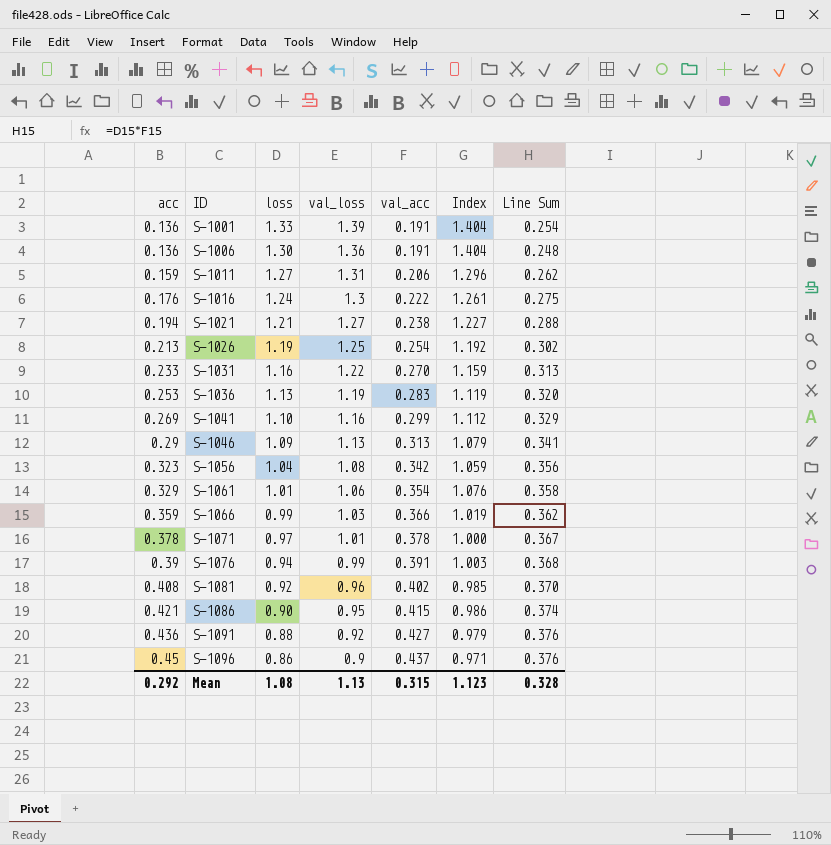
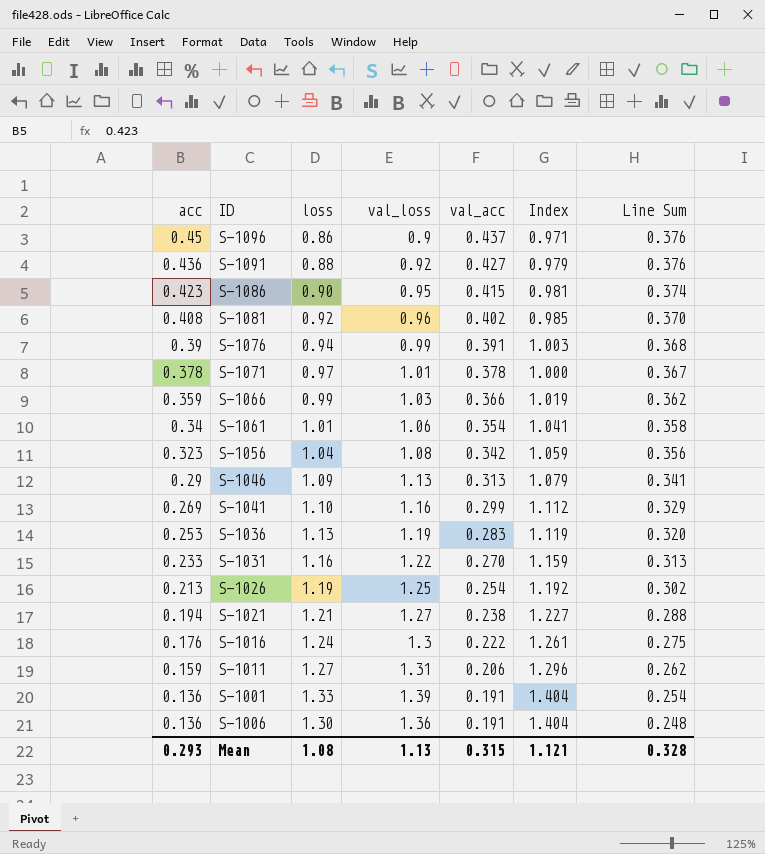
row order: acc ascending -> acc descending
S-1086 | acc: 0.421 -> 0.423
S-1086 | Index: 0.986 -> 0.981
S-1061 | acc: 0.329 -> 0.34
S-1061 | Index: 1.076 -> 1.041
Mean | acc: 0.292 -> 0.293
Mean | Index: 1.123 -> 1.121

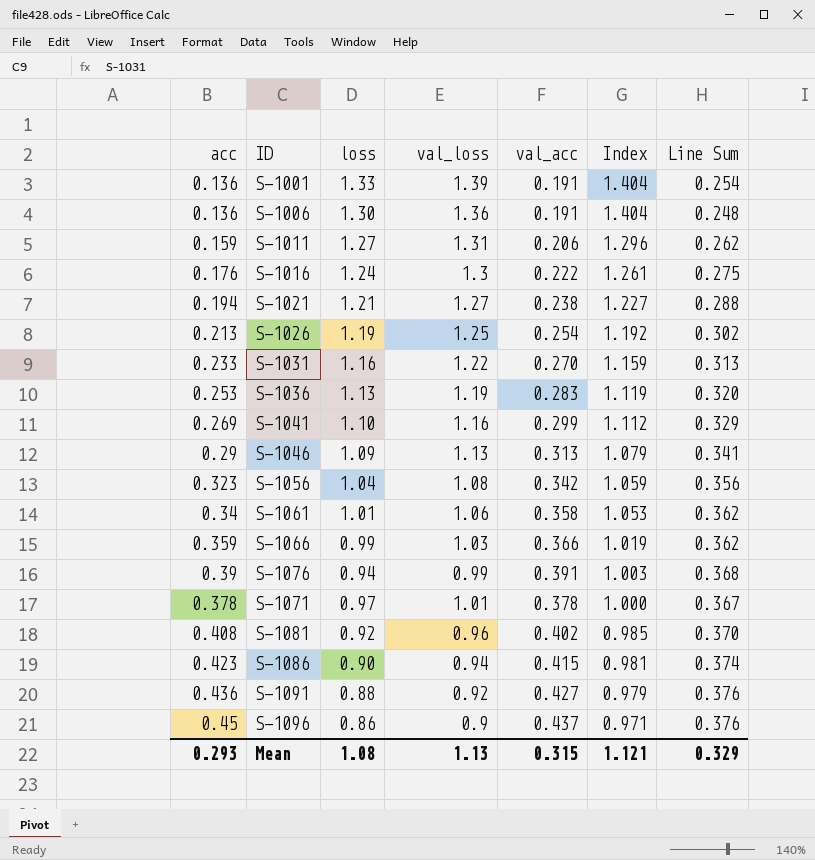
row order: acc descending -> Index descending
S-1061 | val_acc: 0.354 -> 0.358
S-1061 | Index: 1.041 -> 1.053
S-1061 | Line Sum: 0.358 -> 0.362
S-1086 | val_loss: 0.95 -> 0.94
Mean | Line Sum: 0.328 -> 0.329

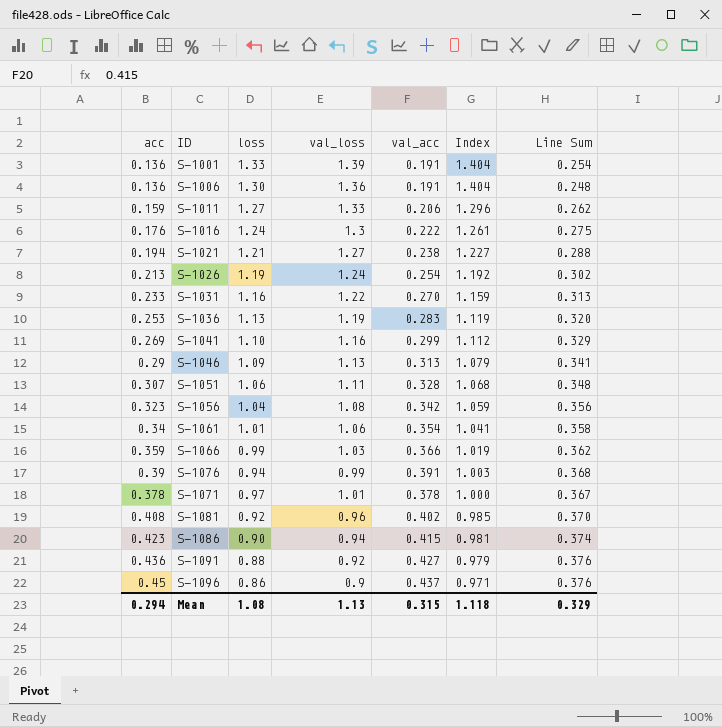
S-1011 | val_loss: 1.31 -> 1.33
S-1026 | val_loss: 1.25 -> 1.24
row S-1051: none -> 0.307 | 1.06 | 1.11 | 0.328 | 1.068 | 0.348
S-1061 | val_acc: 0.358 -> 0.354
S-1061 | Index: 1.053 -> 1.041
S-1061 | Line Sum: 0.362 -> 0.358
Mean | acc: 0.293 -> 0.294
Mean | Index: 1.121 -> 1.118

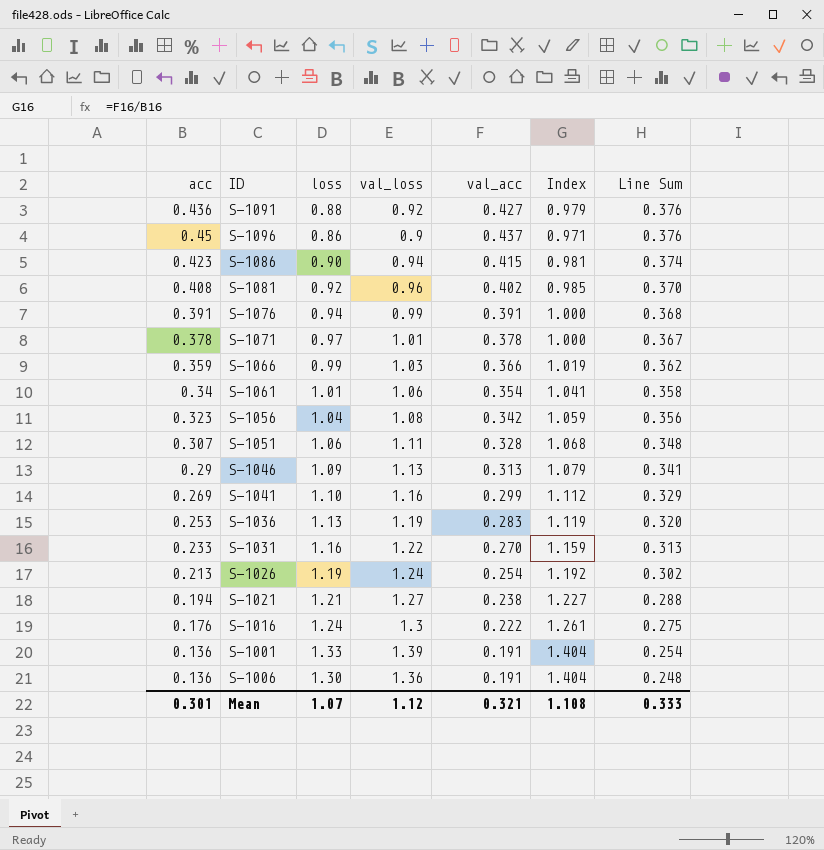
row order: Index descending -> Line Sum descending
row S-1011: 0.159 | 1.27 | 1.33 | 0.206 | 1.296 | 0.262 -> none
S-1076 | acc: 0.39 -> 0.391
S-1076 | Index: 1.003 -> 1.000
Mean | acc: 0.294 -> 0.301
Mean | loss: 1.08 -> 1.07
Mean | val_loss: 1.13 -> 1.12
Mean | val_acc: 0.315 -> 0.321
Mean | Index: 1.118 -> 1.108
Mean | Line Sum: 0.329 -> 0.333

